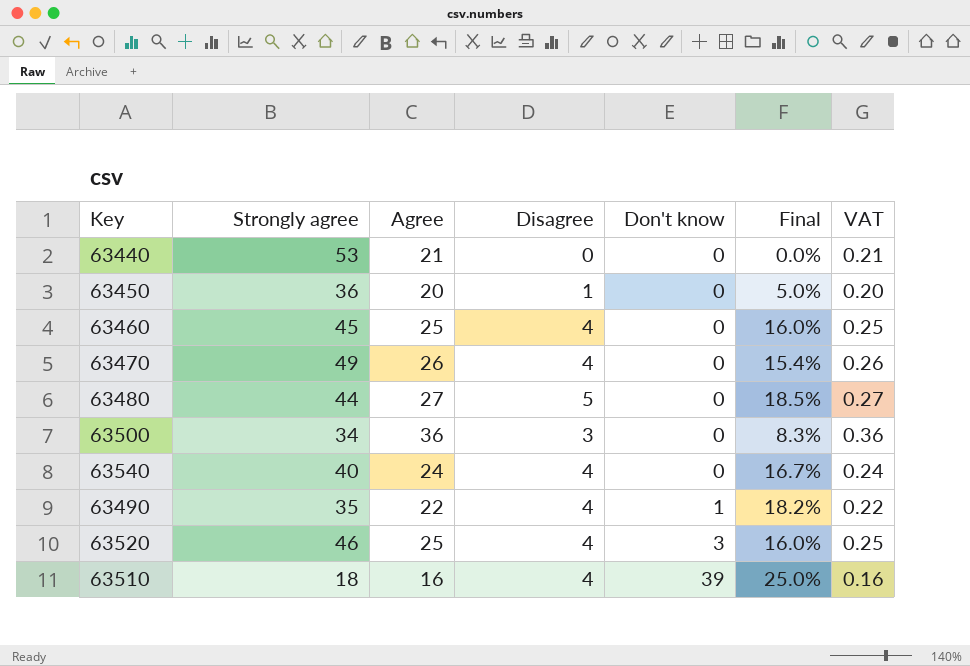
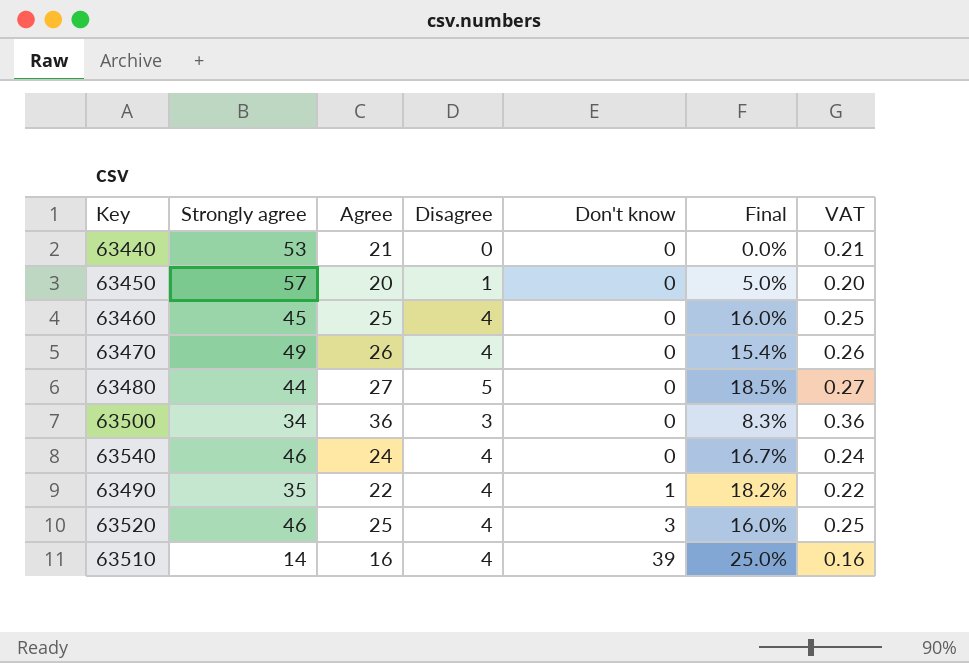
63450 | Strongly agree: 36 -> 57
63540 | Strongly agree: 40 -> 46
63510 | Strongly agree: 18 -> 14

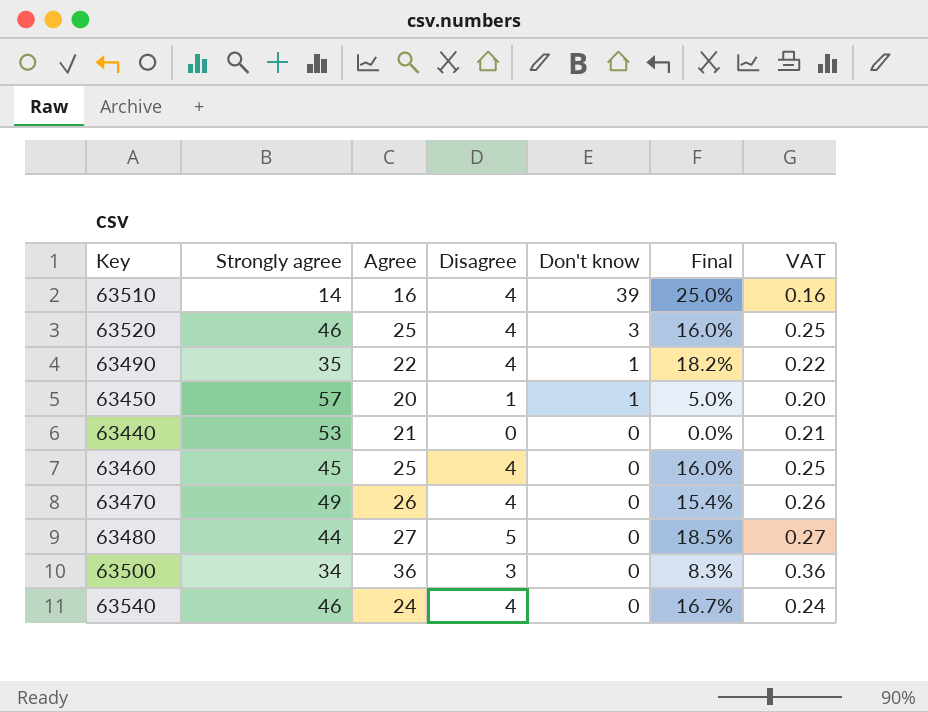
row order: Don't know ascending -> Don't know descending
63450 | Don't know: 0 -> 1

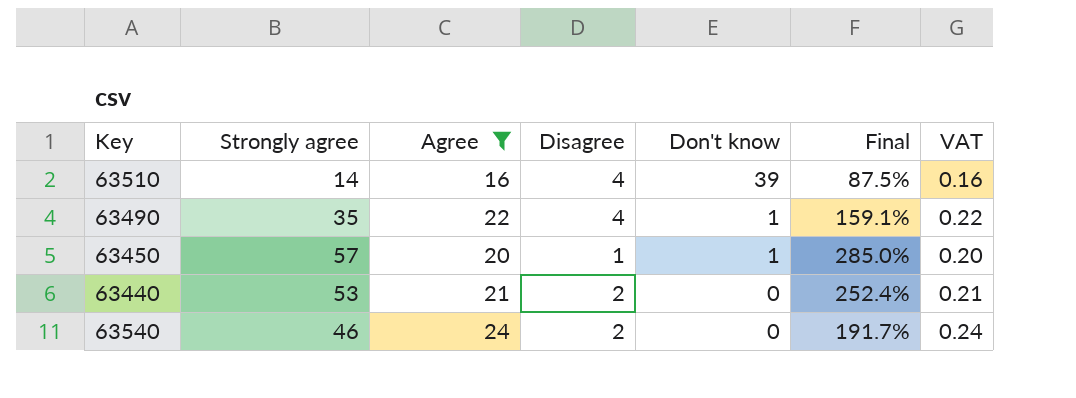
filter: none -> Agree <= 24
column Final | formula: [Disagree] / [Agree] -> [Strongly agree] / [Agree]
63440 | Disagree: 0 -> 2
63540 | Disagree: 4 -> 2

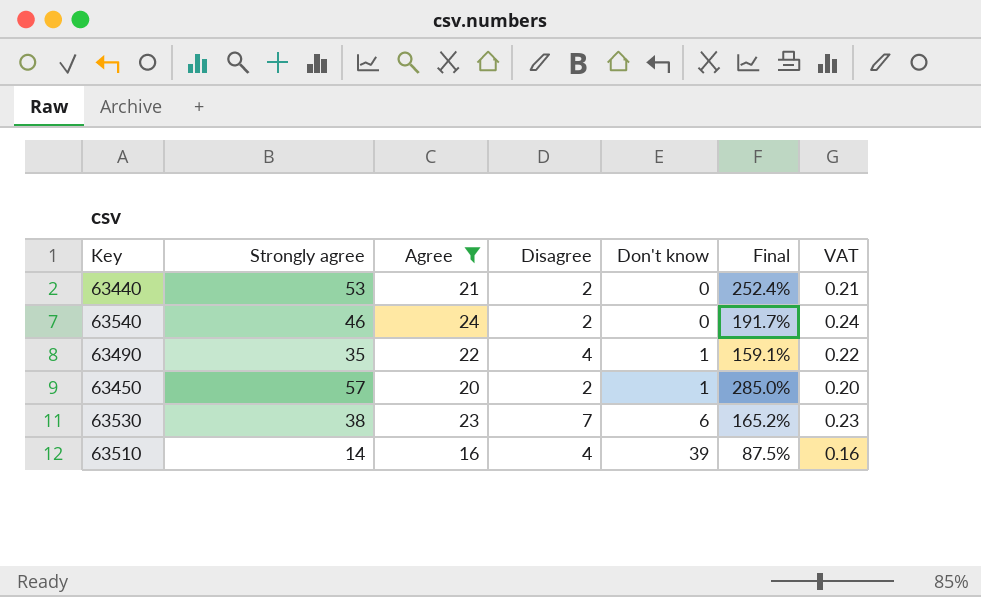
row order: Don't know descending -> Don't know ascending
63450 | Disagree: 1 -> 2
row 63530: none -> 38 | 23 | 7 | 6 | 165.2% | 0.23

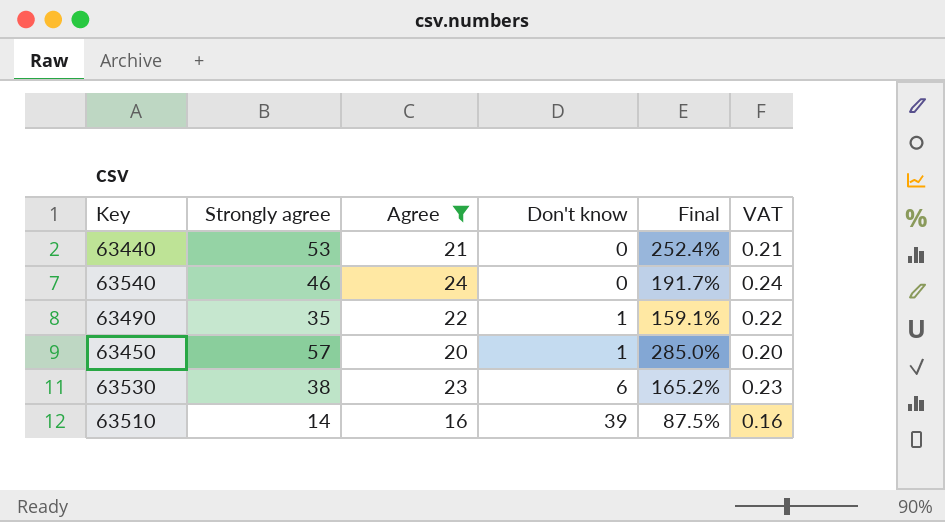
column Disagree | position: 4 -> none

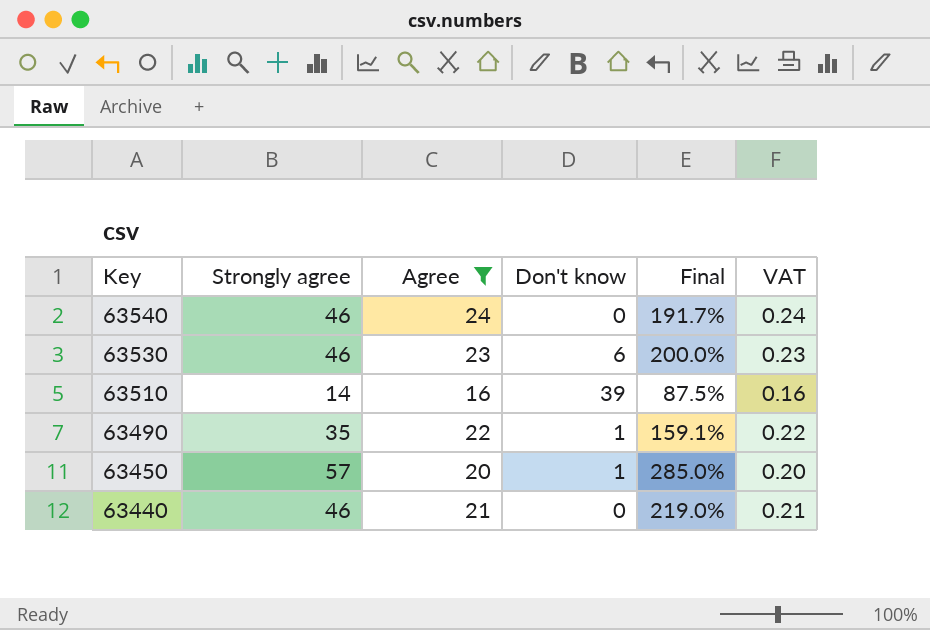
row order: Don't know ascending -> Key descending
63530 | Strongly agree: 38 -> 46
63530 | Final: 165.2% -> 200.0%
63440 | Strongly agree: 53 -> 46
63440 | Final: 252.4% -> 219.0%

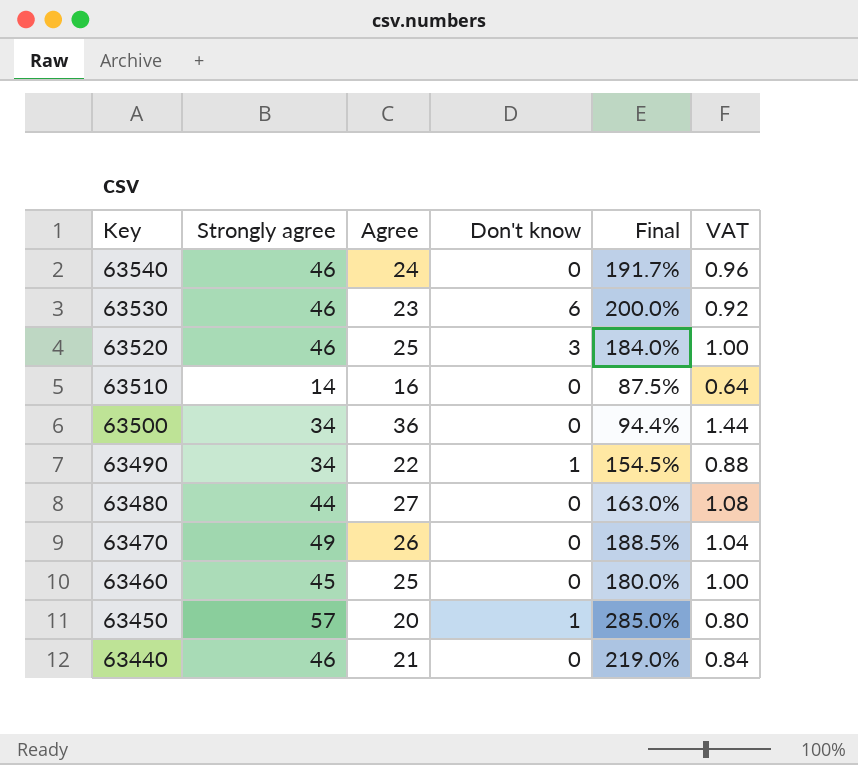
filter: Agree <= 24 -> none
column VAT | formula: [Agree] * 0.01 -> [Agree] * 0.04
63510 | Don't know: 39 -> 0
63490 | Strongly agree: 35 -> 34
63490 | Final: 159.1% -> 154.5%

